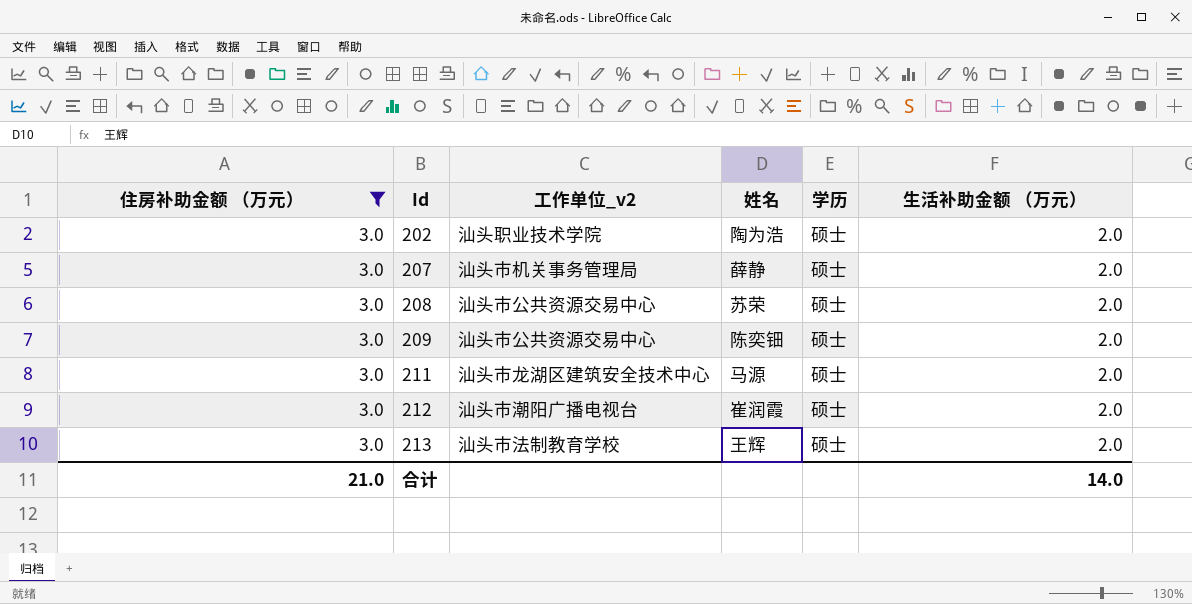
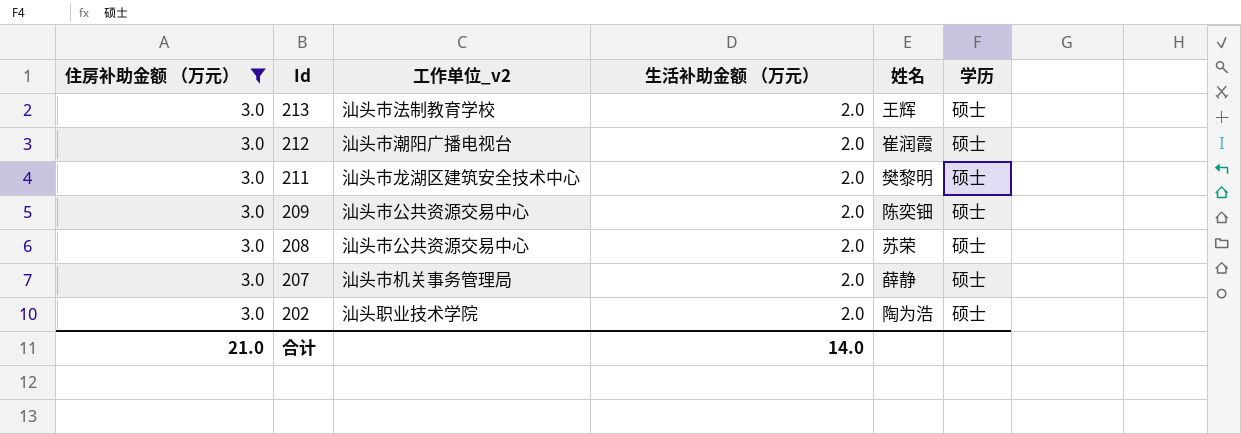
row order: Id ascending -> Id descending
column 生活补助金额 （万元） | position: 6 -> 4
211 | 姓名: 马源 -> 樊黎明

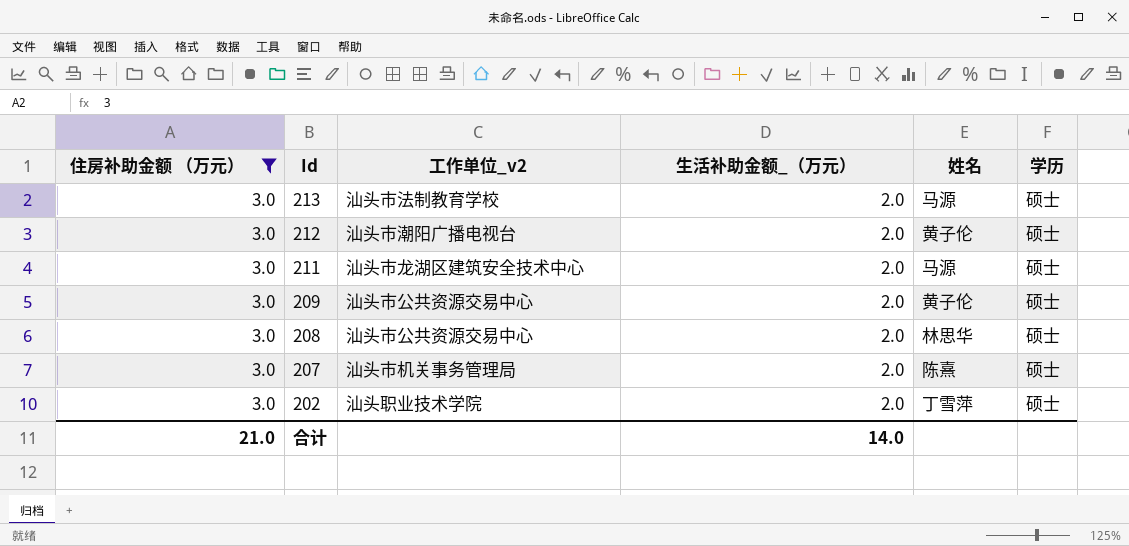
column name: 生活补助金额 （万元） -> 生活补助金额_（万元）
213 | 姓名: 王辉 -> 马源
212 | 姓名: 崔润霞 -> 黄子伦
211 | 姓名: 樊黎明 -> 马源
209 | 姓名: 陈奕钿 -> 黄子伦
208 | 姓名: 苏荣 -> 林思华
207 | 姓名: 薛静 -> 陈熹
202 | 姓名: 陶为浩 -> 丁雪萍

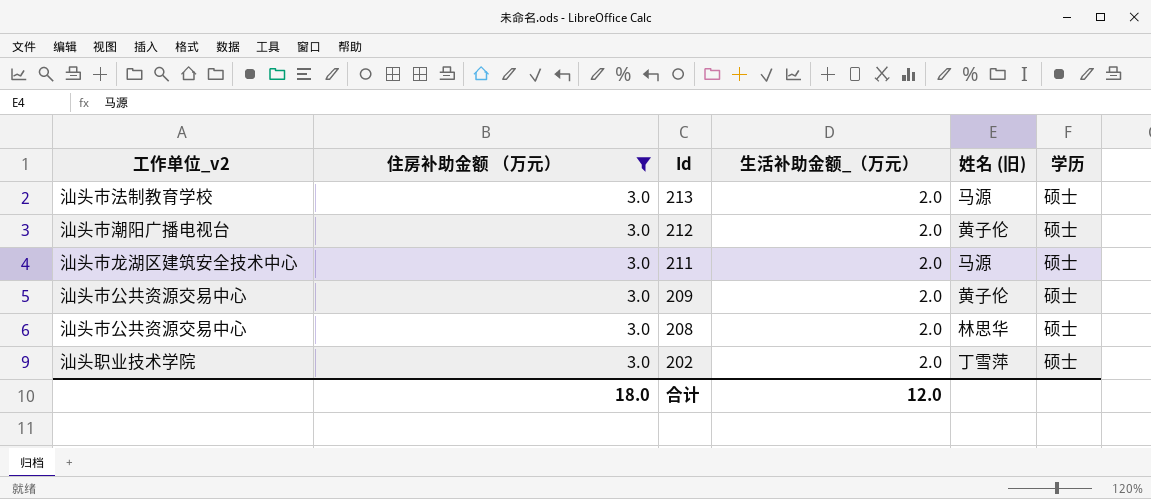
column 工作单位_v2 | position: 3 -> 1
column name: 姓名 -> 姓名 (旧)
row 207: 3.0 | 汕头市机关事务管理局 | 2.0 | 陈熹 | 硕士 -> none
合计 | 住房补助金额 （万元）: 21.0 -> 18.0
合计 | 生活补助金额_（万元）: 14.0 -> 12.0

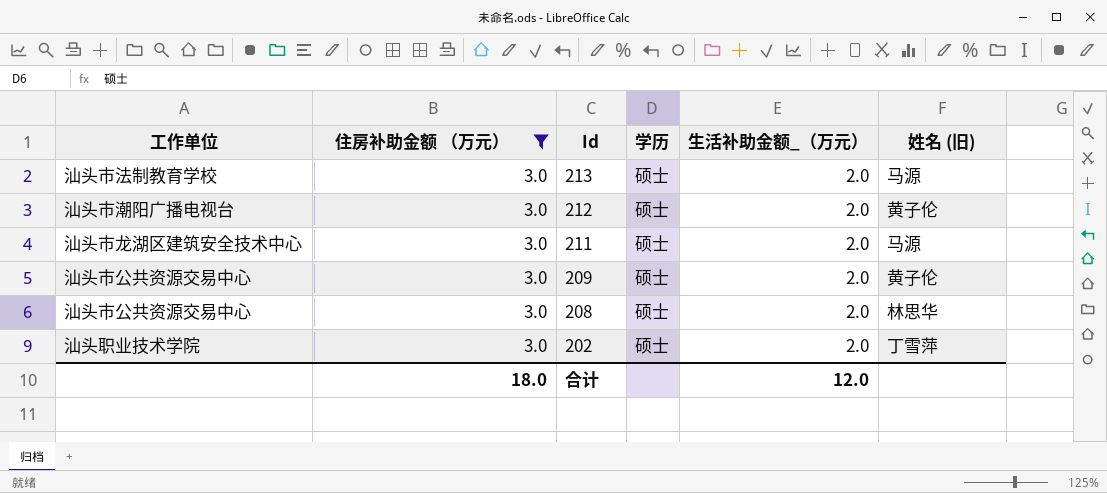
column name: 工作单位_v2 -> 工作单位
column 学历 | position: 6 -> 4

